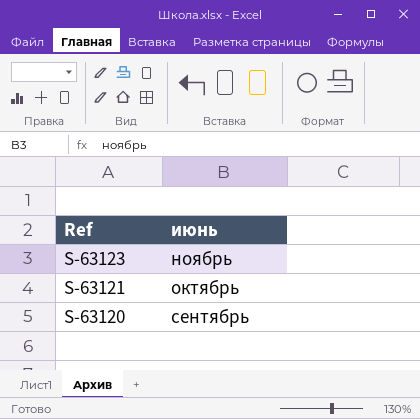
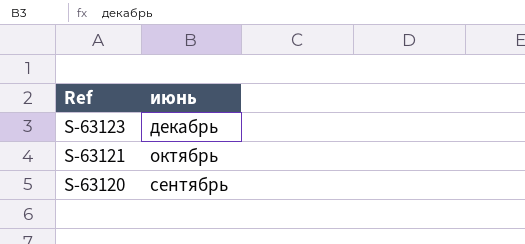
S-63123 | июнь: ноябрь -> декабрь

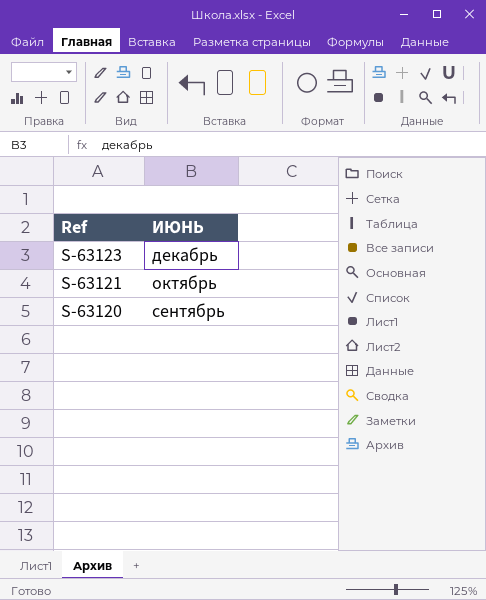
column name: июнь -> ИЮНЬ

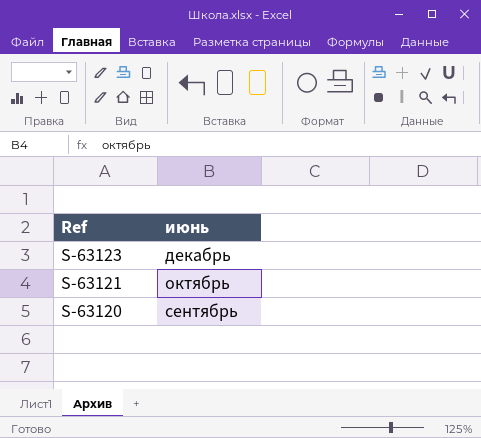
column name: ИЮНЬ -> июнь

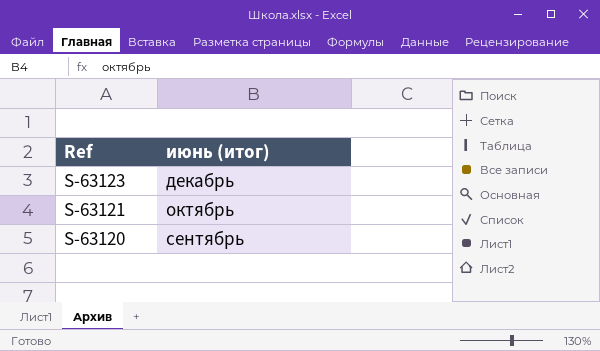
column name: июнь -> июнь (итог)

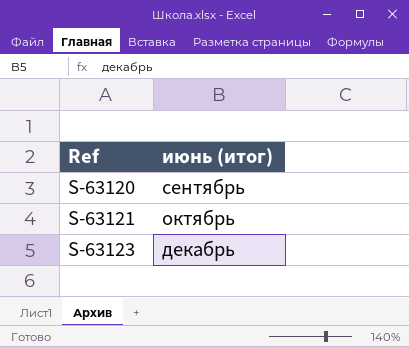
row order: Ref descending -> Ref ascending

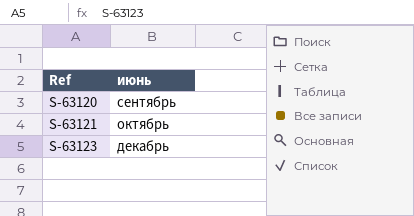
column name: июнь (итог) -> июнь

